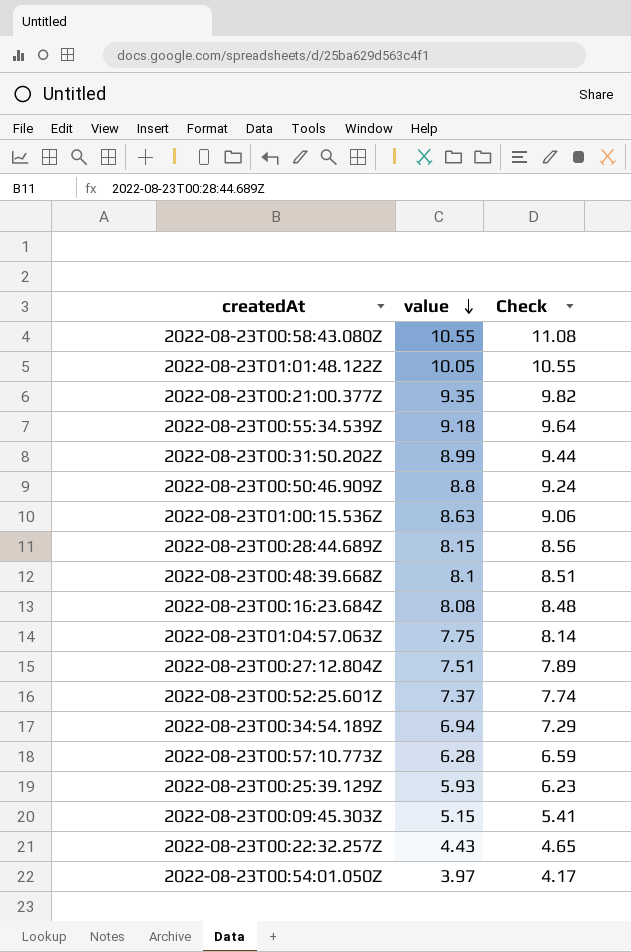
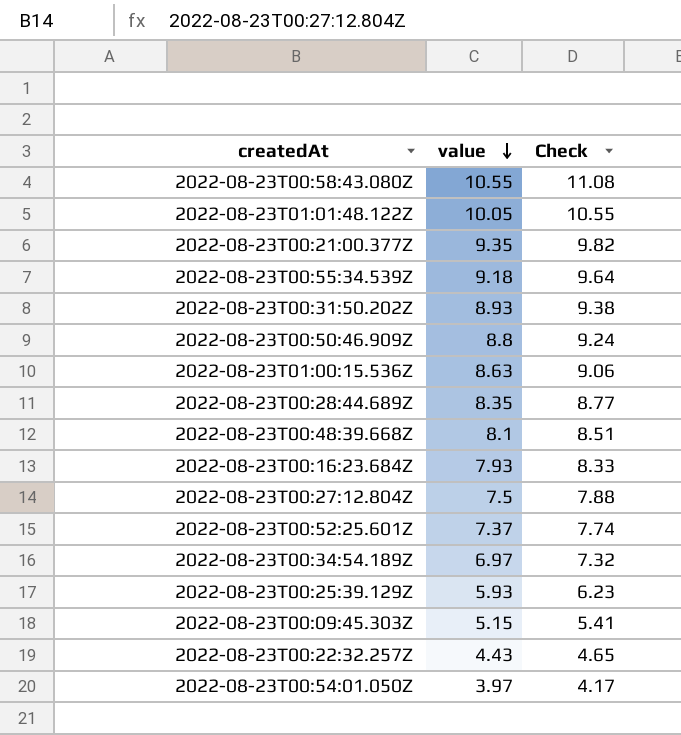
row 2022-08-23T01:04:57.063Z: 7.75 | 8.14 -> none
row 2022-08-23T00:57:10.773Z: 6.28 | 6.59 -> none
2022-08-23T00:31:50.202Z | value: 8.99 -> 8.93
2022-08-23T00:31:50.202Z | Check: 9.44 -> 9.38
2022-08-23T00:28:44.689Z | value: 8.15 -> 8.35
2022-08-23T00:28:44.689Z | Check: 8.56 -> 8.77
2022-08-23T00:16:23.684Z | value: 8.08 -> 7.93
2022-08-23T00:16:23.684Z | Check: 8.48 -> 8.33
2022-08-23T00:27:12.804Z | value: 7.51 -> 7.5
2022-08-23T00:27:12.804Z | Check: 7.89 -> 7.88
2022-08-23T00:34:54.189Z | value: 6.94 -> 6.97
2022-08-23T00:34:54.189Z | Check: 7.29 -> 7.32

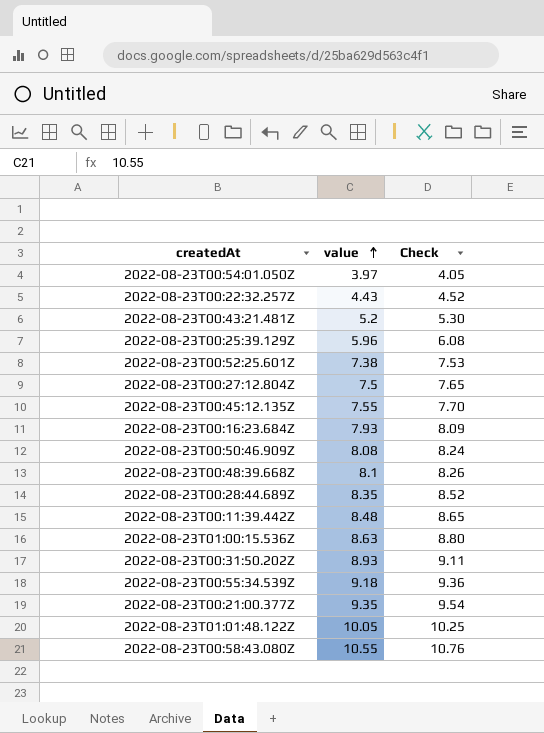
row order: value descending -> value ascending
column Check | formula: [value] * 1.05 -> [value] * 1.02
row 2022-08-23T00:34:54.189Z: 6.97 | 7.32 -> none
row 2022-08-23T00:09:45.303Z: 5.15 | 5.41 -> none
row 2022-08-23T00:43:21.481Z: none -> 5.2 | 5.30
2022-08-23T00:25:39.129Z | value: 5.93 -> 5.96
2022-08-23T00:52:25.601Z | value: 7.37 -> 7.38
row 2022-08-23T00:45:12.135Z: none -> 7.55 | 7.70
2022-08-23T00:50:46.909Z | value: 8.8 -> 8.08
row 2022-08-23T00:11:39.442Z: none -> 8.48 | 8.65

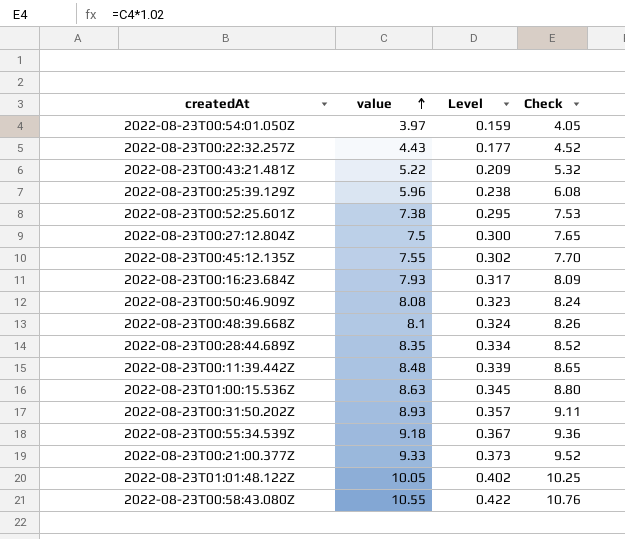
column Level | formula: none -> [value] * 0.04
2022-08-23T00:43:21.481Z | value: 5.2 -> 5.22
2022-08-23T00:43:21.481Z | Check: 5.30 -> 5.32
2022-08-23T00:21:00.377Z | value: 9.35 -> 9.33
2022-08-23T00:21:00.377Z | Check: 9.54 -> 9.52

